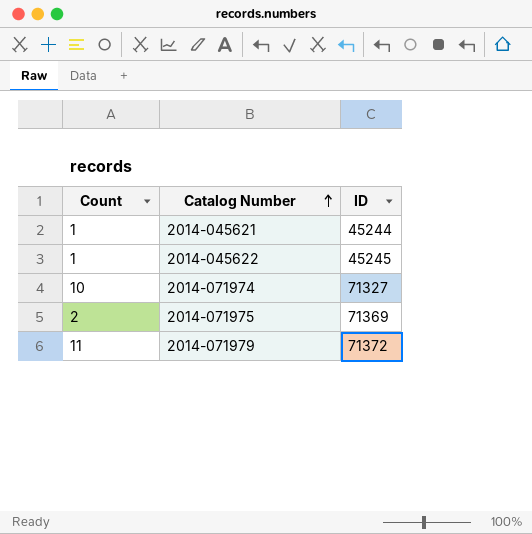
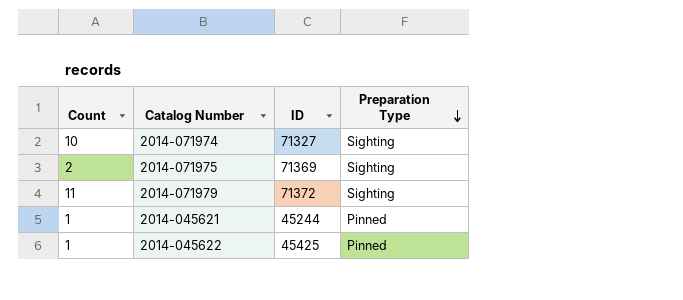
row order: Catalog Number ascending -> Preparation Type descending
column Preparation Type | position: none -> 4
2014-045622 | ID: 45245 -> 45425

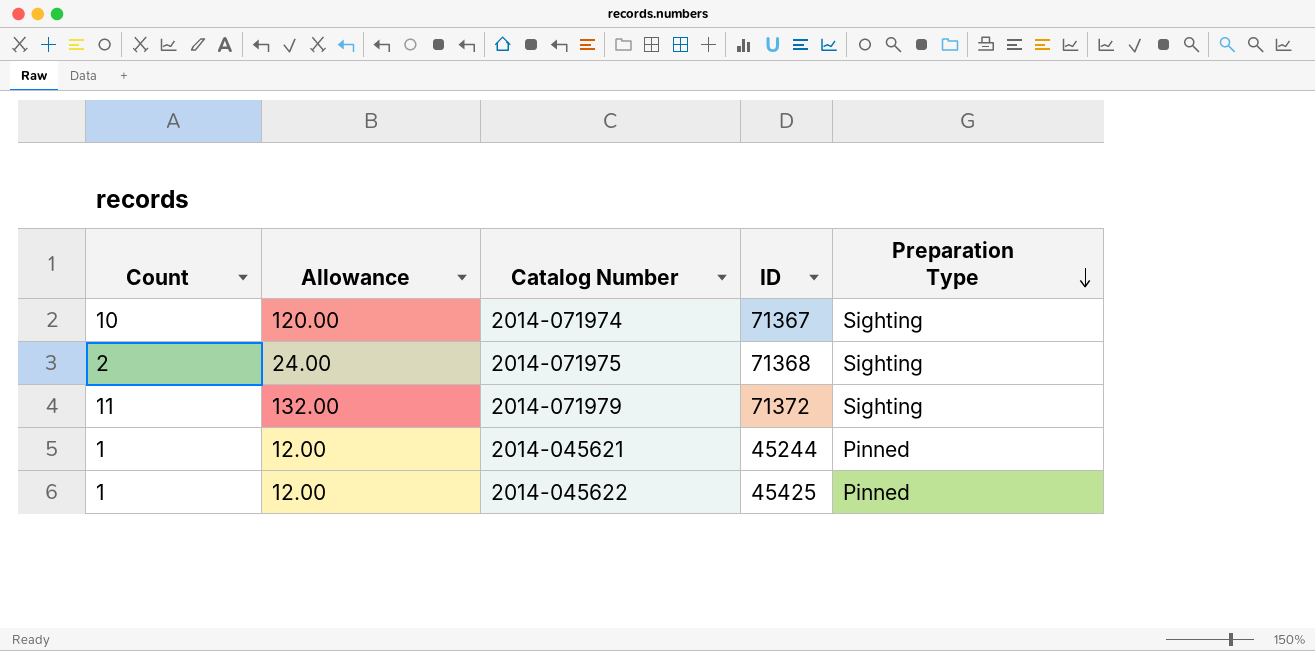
column Allowance | formula: none -> [Count] * 12
2014-071974 | ID: 71327 -> 71367
2014-071975 | ID: 71369 -> 71368

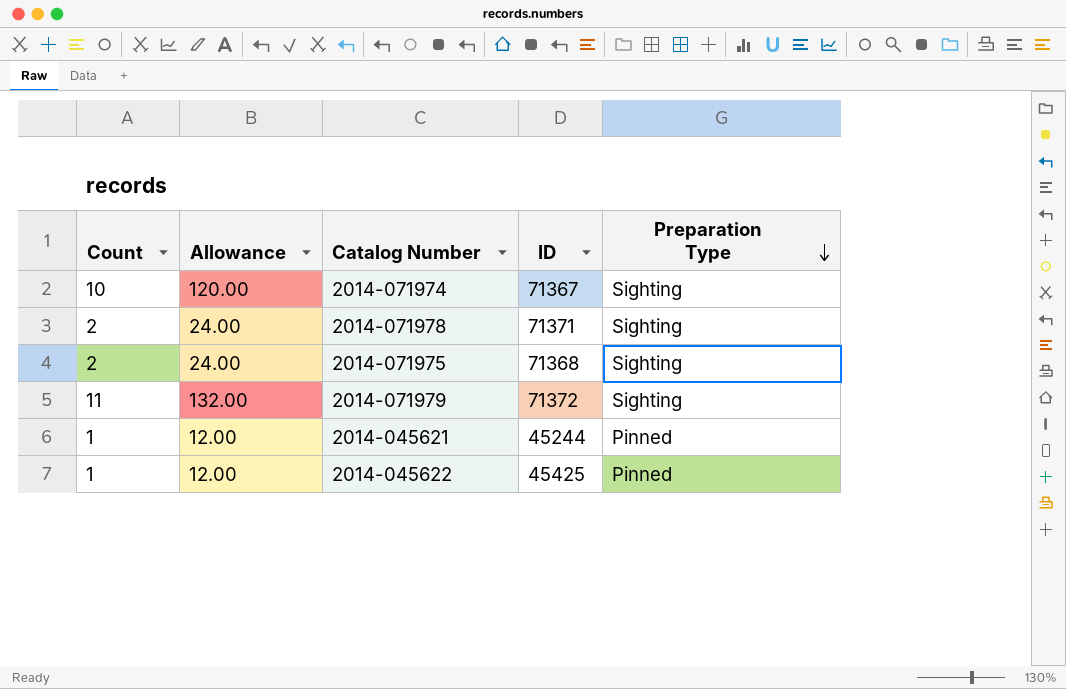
row 2014-071978: none -> 2 | 24.00 | 71371 | Sighting

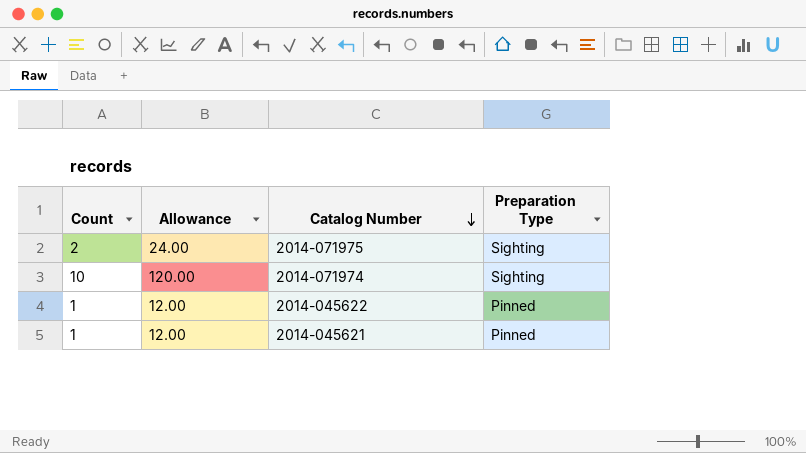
row order: Preparation Type descending -> Catalog Number descending
column ID | position: 4 -> none
row 2014-071978: 2 | 24.00 | 71371 | Sighting -> none
row 2014-071979: 11 | 132.00 | 71372 | Sighting -> none

